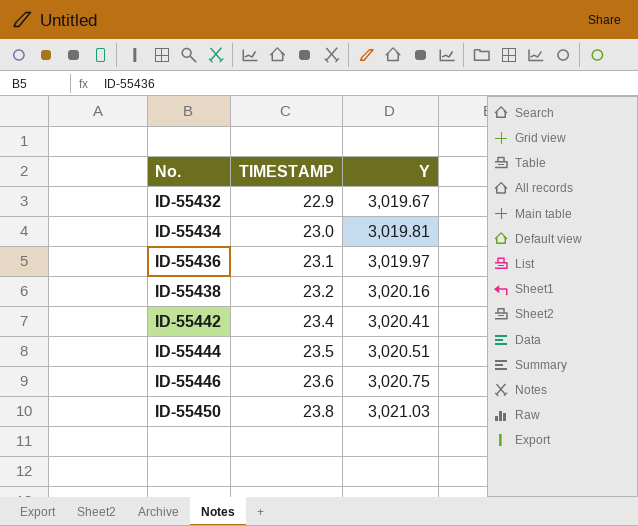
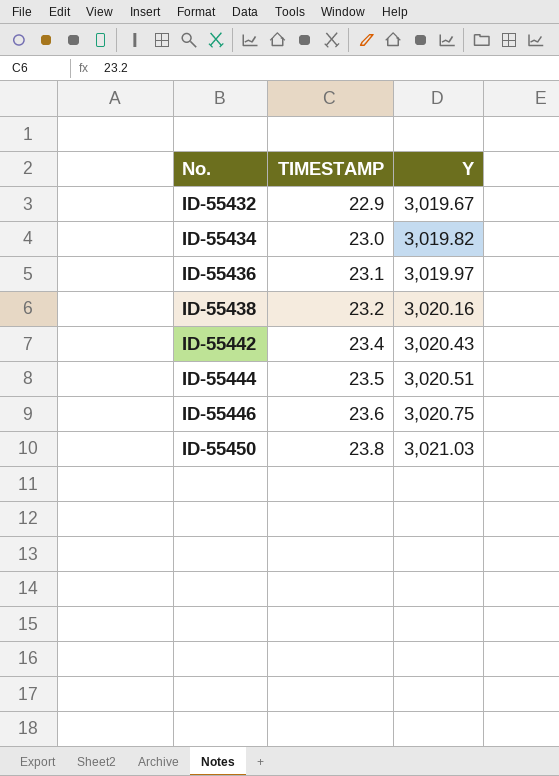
ID-55434 | Y: 3,019.81 -> 3,019.82
ID-55442 | Y: 3,020.41 -> 3,020.43

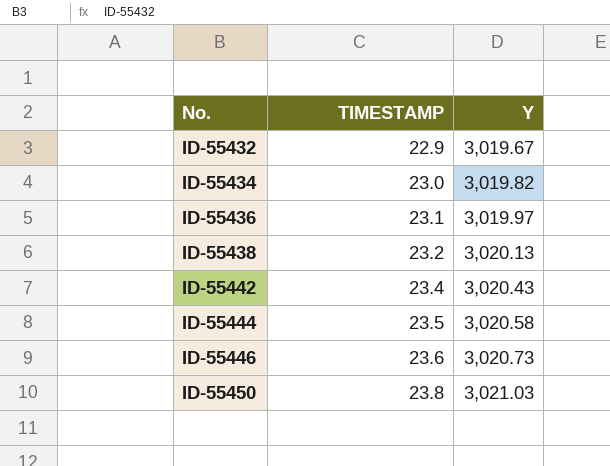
ID-55438 | Y: 3,020.16 -> 3,020.13
ID-55444 | Y: 3,020.51 -> 3,020.58
ID-55446 | Y: 3,020.75 -> 3,020.73

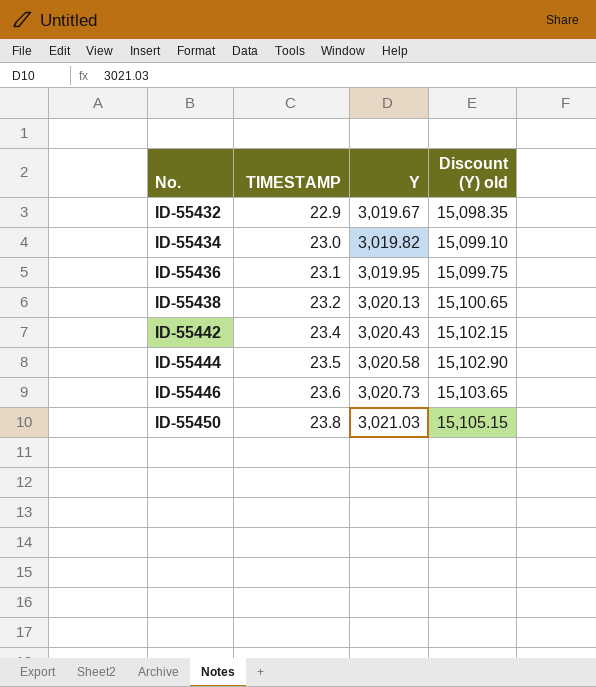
column Discount (Y) old | formula: none -> [Y] * 5
ID-55436 | Y: 3,019.97 -> 3,019.95

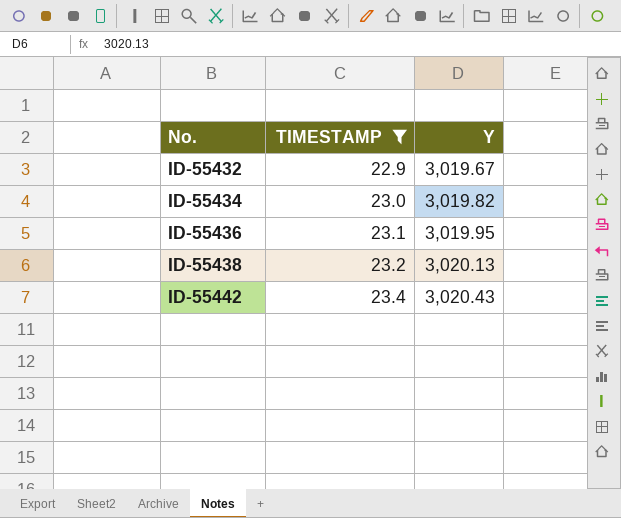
filter: none -> TIMESTAMP <= 23.4
column Discount (Y) old | formula: [Y] * 5 -> none

